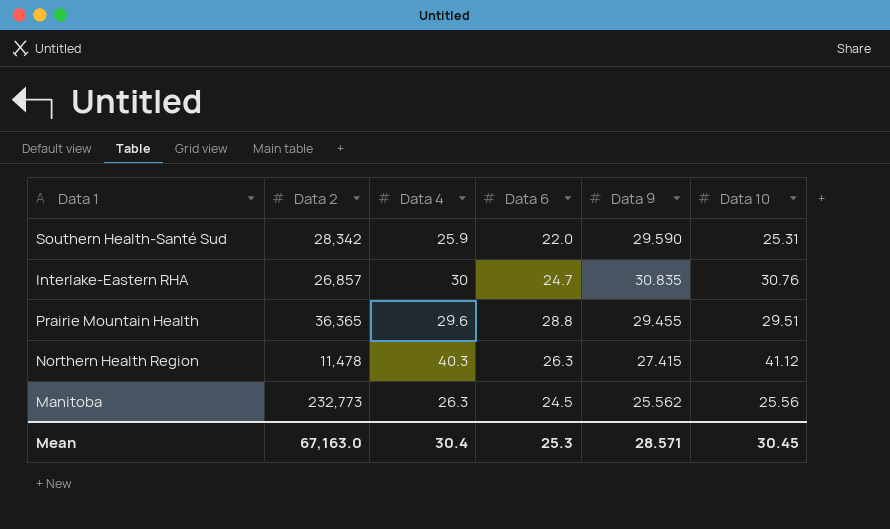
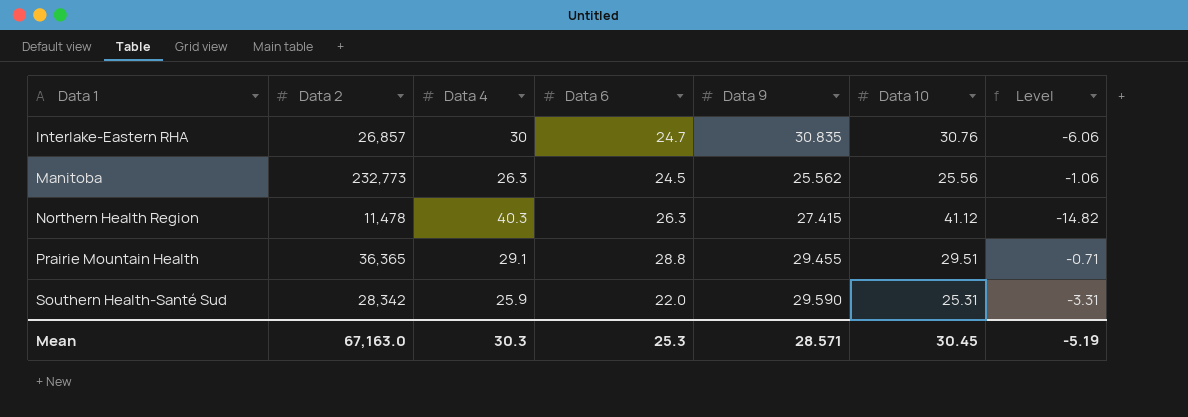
row order: none -> Data 1 ascending
column Level | formula: none -> [Data 6] - [Data 10]
Prairie Mountain Health | Data 4: 29.6 -> 29.1
Mean | Data 4: 30.4 -> 30.3

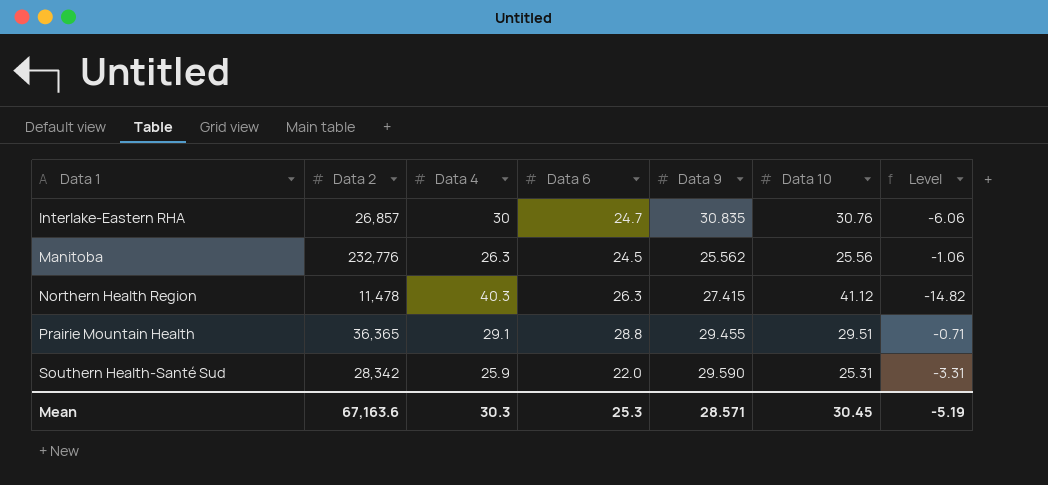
Manitoba | Data 2: 232,773 -> 232,776
Mean | Data 2: 67,163.0 -> 67,163.6

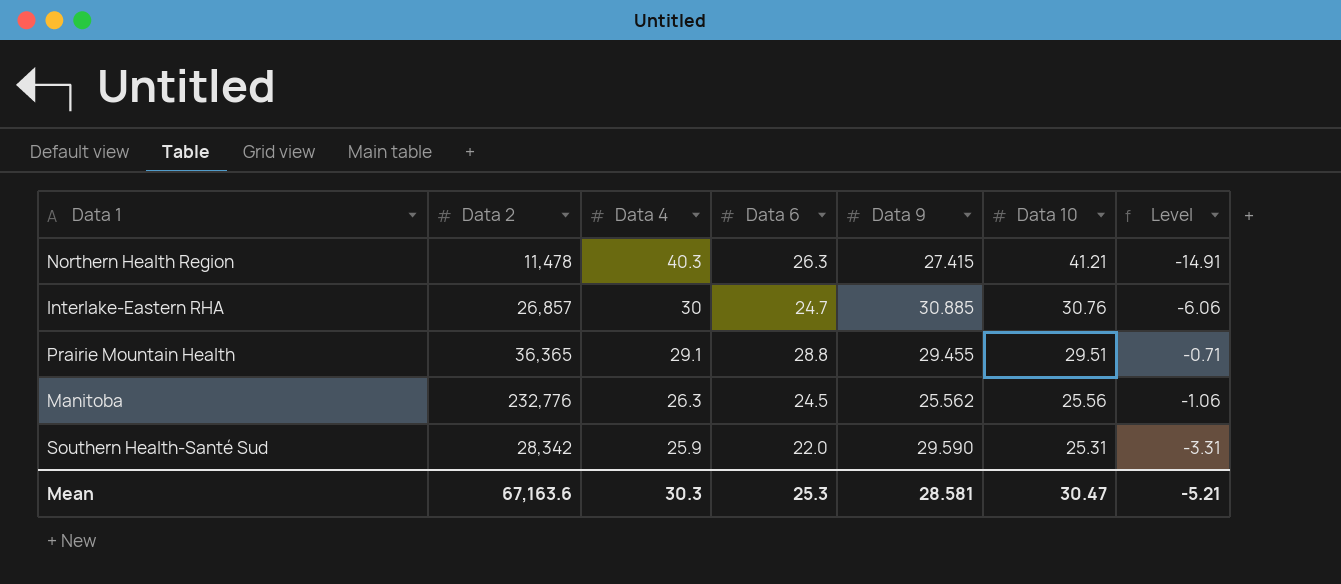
row order: Data 1 ascending -> Data 4 descending
Northern Health Region | Data 10: 41.12 -> 41.21
Northern Health Region | Level: -14.82 -> -14.91
Interlake-Eastern RHA | Data 9: 30.835 -> 30.885
Mean | Data 9: 28.571 -> 28.581
Mean | Data 10: 30.45 -> 30.47
Mean | Level: -5.19 -> -5.21

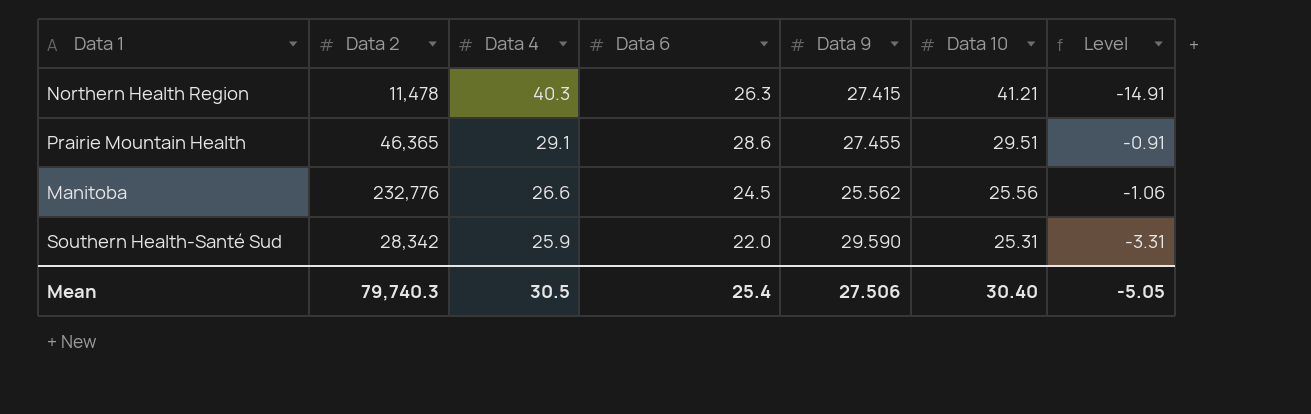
row Interlake-Eastern RHA: 26,857 | 30 | 24.7 | 30.885 | 30.76 | -6.06 -> none
Prairie Mountain Health | Data 2: 36,365 -> 46,365
Prairie Mountain Health | Data 6: 28.8 -> 28.6
Prairie Mountain Health | Data 9: 29.455 -> 27.455
Prairie Mountain Health | Level: -0.71 -> -0.91
Manitoba | Data 4: 26.3 -> 26.6
Mean | Data 2: 67,163.6 -> 79,740.3
Mean | Data 4: 30.3 -> 30.5
Mean | Data 6: 25.3 -> 25.4
Mean | Data 9: 28.581 -> 27.506
Mean | Data 10: 30.47 -> 30.40
Mean | Level: -5.21 -> -5.05

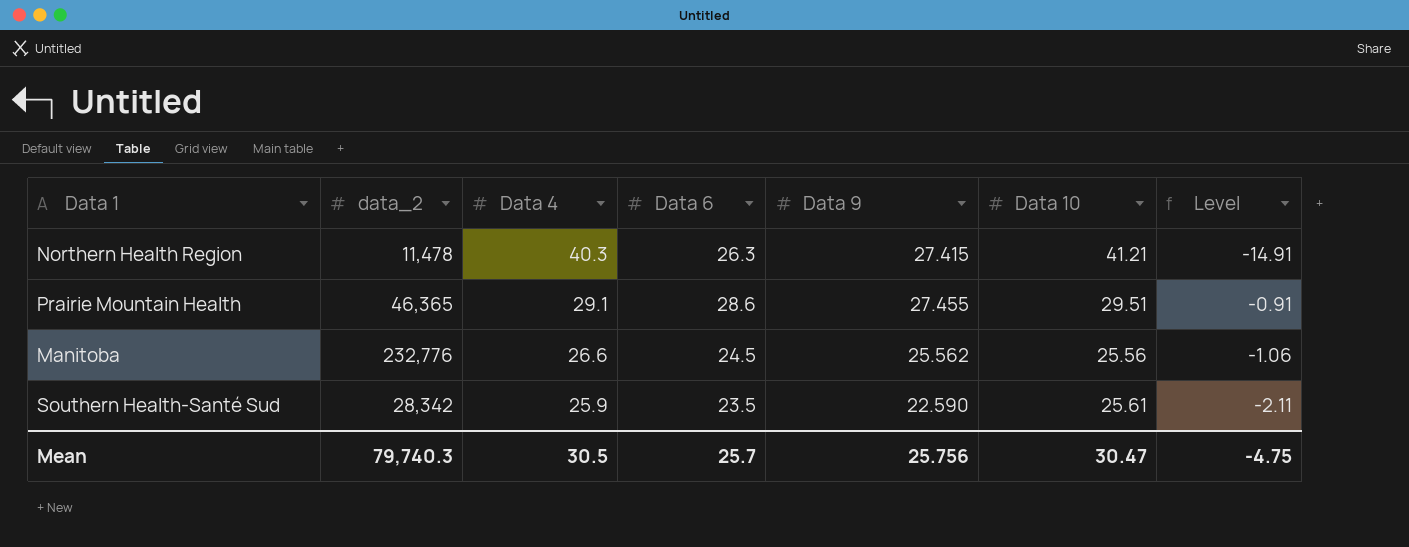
column name: Data 2 -> data_2
Southern Health-Santé Sud | Data 6: 22.0 -> 23.5
Southern Health-Santé Sud | Data 9: 29.590 -> 22.590
Southern Health-Santé Sud | Data 10: 25.31 -> 25.61
Southern Health-Santé Sud | Level: -3.31 -> -2.11
Mean | Data 6: 25.4 -> 25.7
Mean | Data 9: 27.506 -> 25.756
Mean | Data 10: 30.40 -> 30.47
Mean | Level: -5.05 -> -4.75

